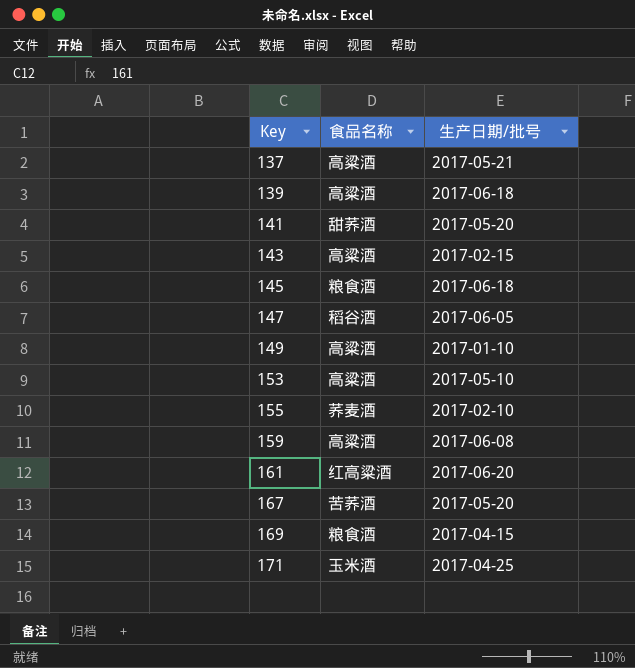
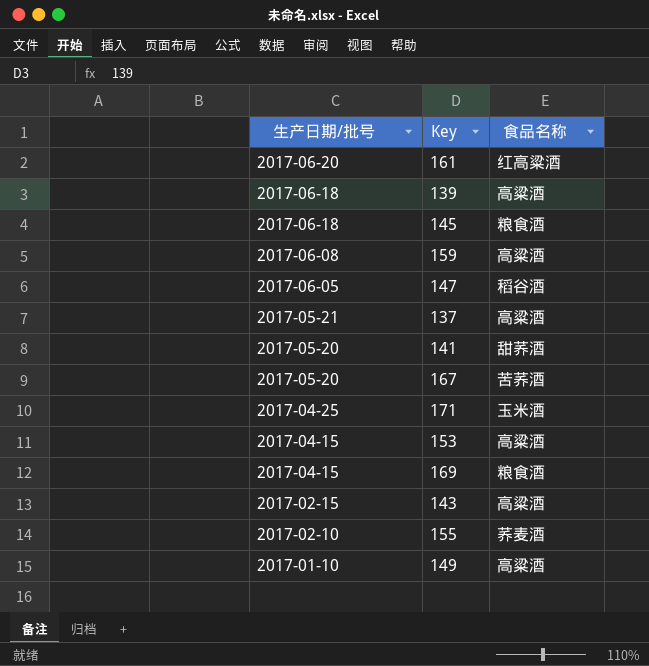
row order: Key ascending -> 生产日期/批号 descending
column 生产日期/批号 | position: 3 -> 1
153 | 生产日期/批号: 2017-05-10 -> 2017-04-15

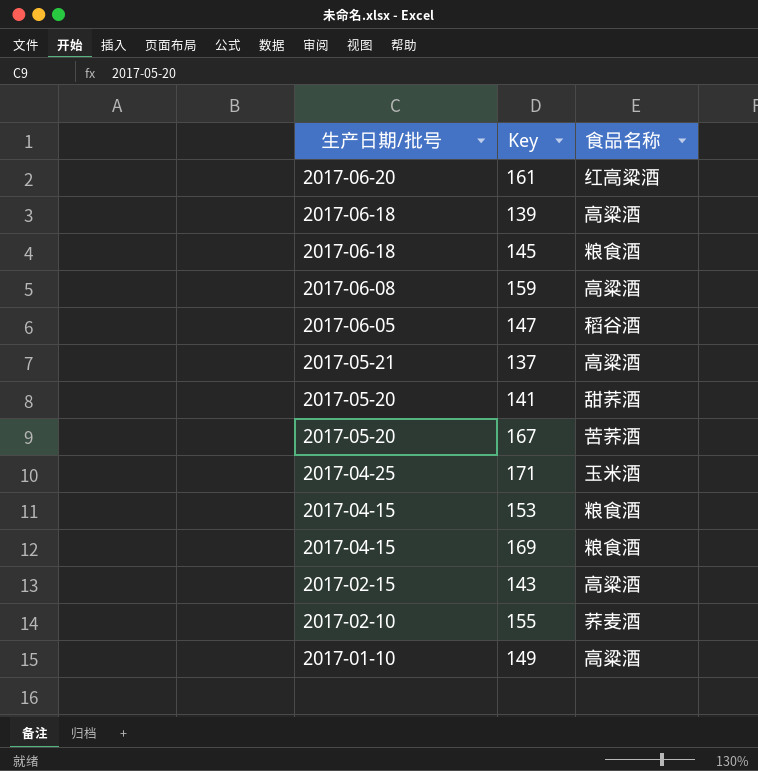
153 | 食品名称: 高粱酒 -> 粮食酒

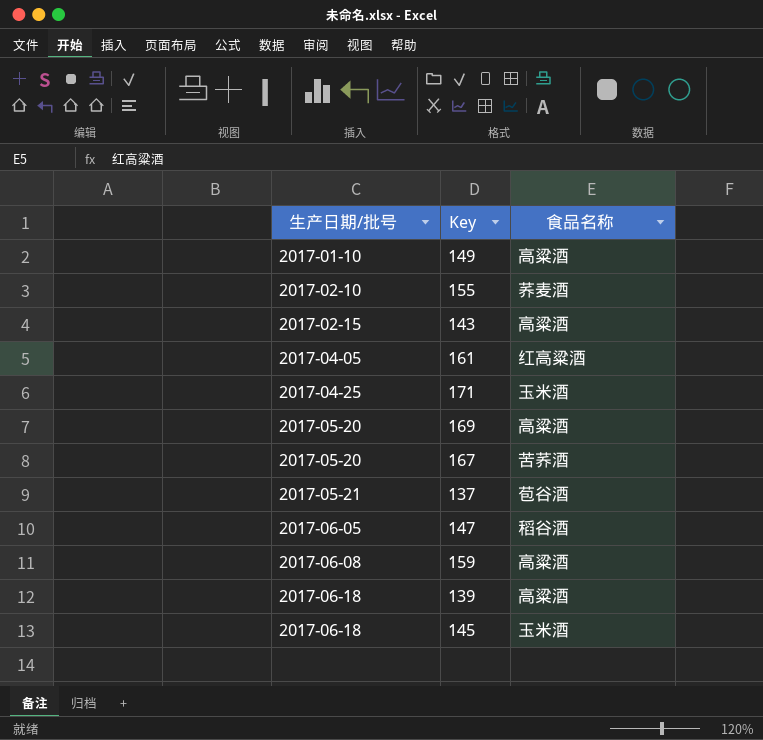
row order: 生产日期/批号 descending -> 生产日期/批号 ascending
row 141: 2017-05-20 | 甜荞酒 -> none
row 153: 2017-04-15 | 粮食酒 -> none
161 | 生产日期/批号: 2017-06-20 -> 2017-04-05
169 | 生产日期/批号: 2017-04-15 -> 2017-05-20
169 | 食品名称: 粮食酒 -> 高粱酒
137 | 食品名称: 高粱酒 -> 苞谷酒
145 | 食品名称: 粮食酒 -> 玉米酒

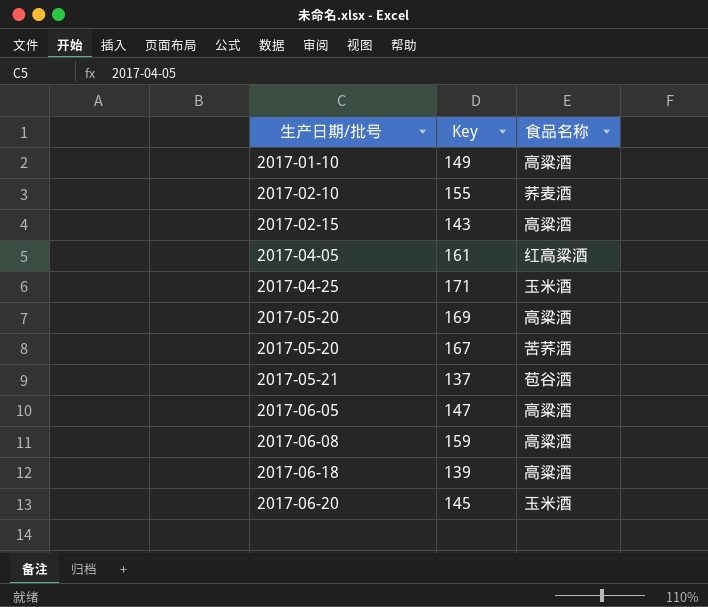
147 | 食品名称: 稻谷酒 -> 高粱酒
145 | 生产日期/批号: 2017-06-18 -> 2017-06-20

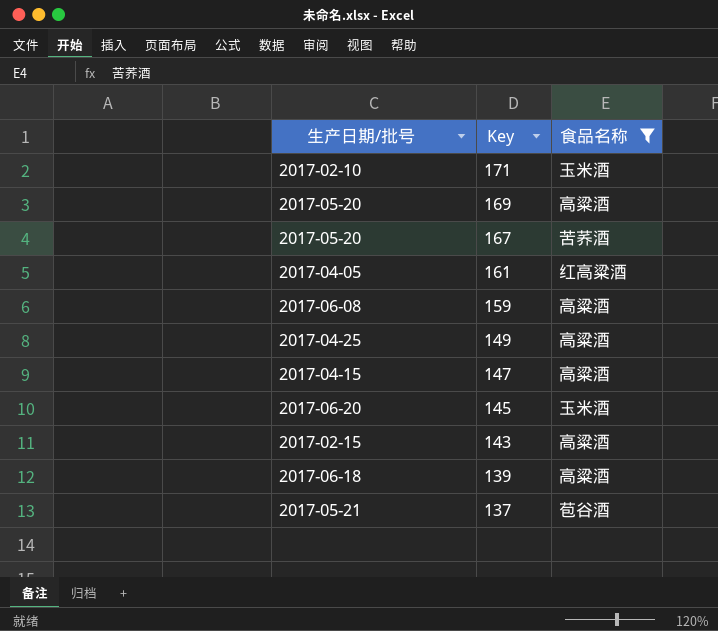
filter: none -> 食品名称 != 荞麦酒
row order: 生产日期/批号 ascending -> Key descending
171 | 生产日期/批号: 2017-04-25 -> 2017-02-10
149 | 生产日期/批号: 2017-01-10 -> 2017-04-25
147 | 生产日期/批号: 2017-06-05 -> 2017-04-15

